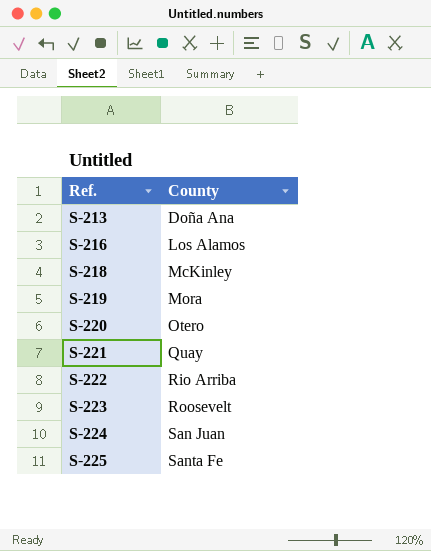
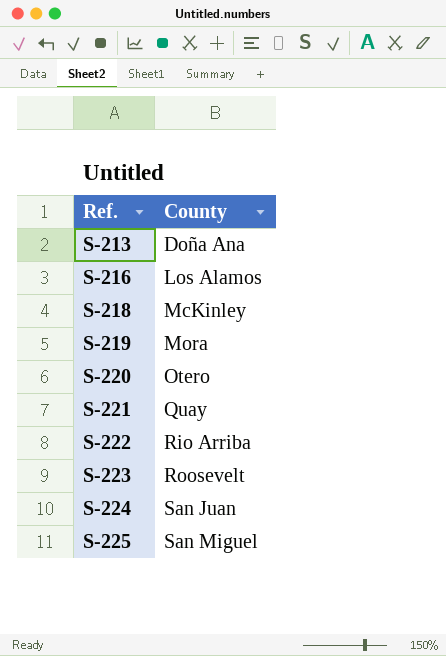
S-225 | County: Santa Fe -> San Miguel

